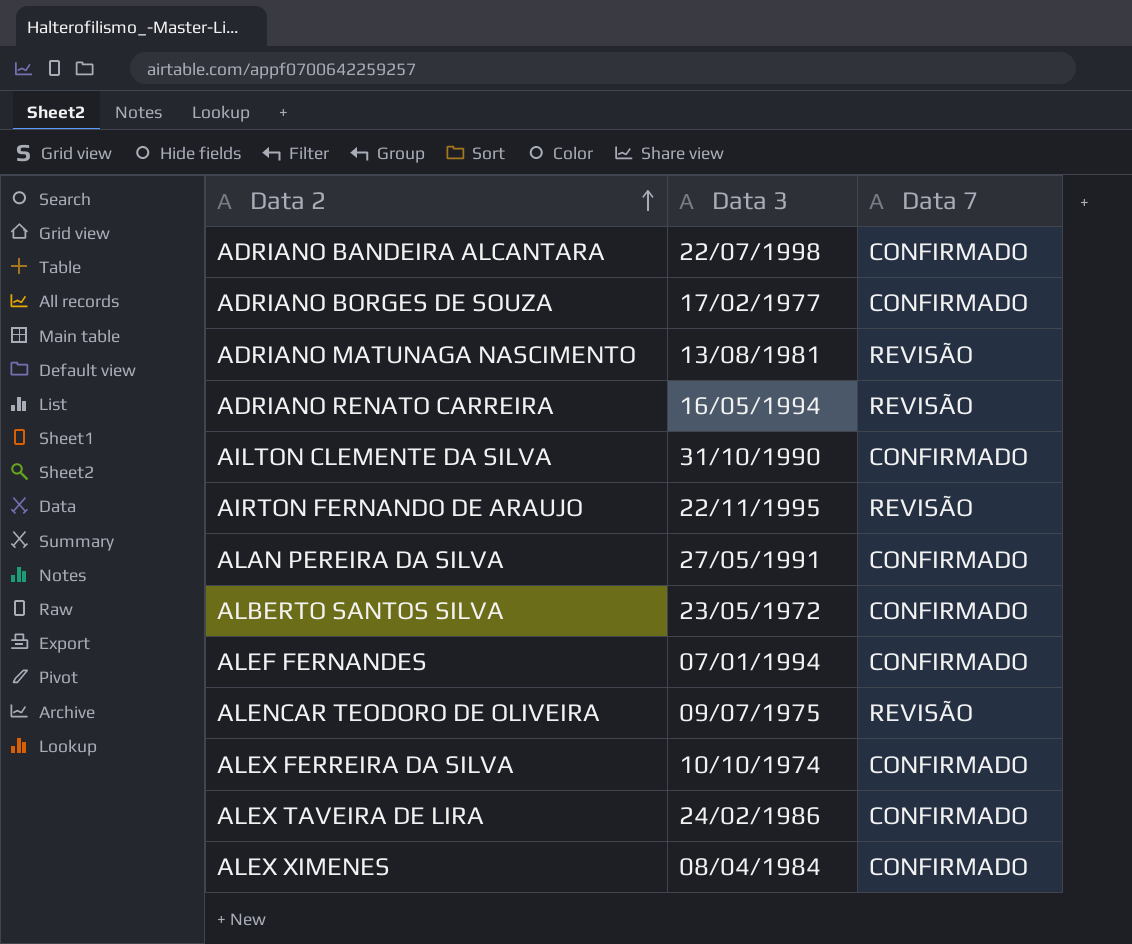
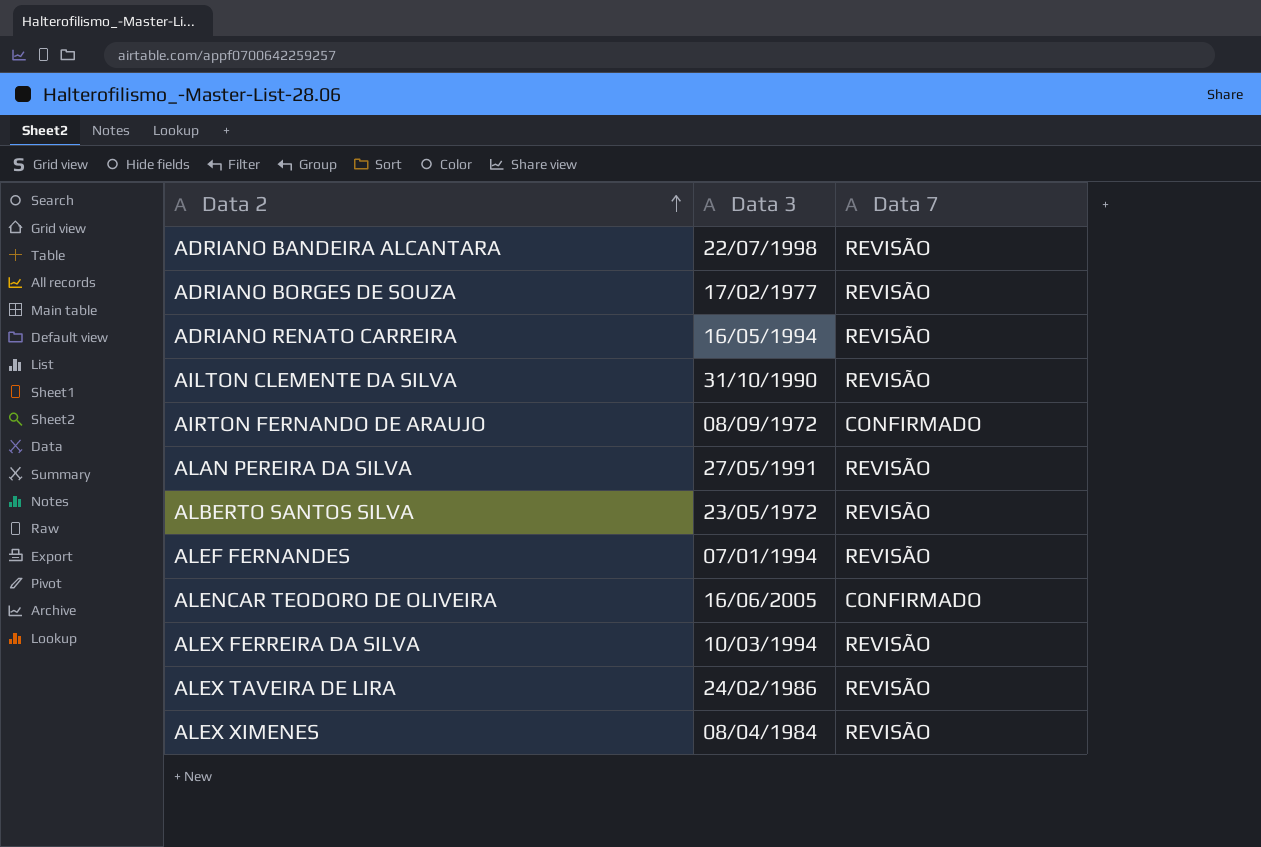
row ADRIANO MATUNAGA NASCIMENTO: 13/08/1981 | REVISÃO -> none
ADRIANO BANDEIRA ALCANTARA | Data 7: CONFIRMADO -> REVISÃO
ADRIANO BORGES DE SOUZA | Data 7: CONFIRMADO -> REVISÃO
AILTON CLEMENTE DA SILVA | Data 7: CONFIRMADO -> REVISÃO
AIRTON FERNANDO DE ARAUJO | Data 3: 22/11/1995 -> 08/09/1972
AIRTON FERNANDO DE ARAUJO | Data 7: REVISÃO -> CONFIRMADO
ALAN PEREIRA DA SILVA | Data 7: CONFIRMADO -> REVISÃO
ALBERTO SANTOS SILVA | Data 7: CONFIRMADO -> REVISÃO
ALEF FERNANDES | Data 7: CONFIRMADO -> REVISÃO
ALENCAR TEODORO DE OLIVEIRA | Data 3: 09/07/1975 -> 16/06/2005
ALENCAR TEODORO DE OLIVEIRA | Data 7: REVISÃO -> CONFIRMADO
ALEX FERREIRA DA SILVA | Data 3: 10/10/1974 -> 10/03/1994
ALEX FERREIRA DA SILVA | Data 7: CONFIRMADO -> REVISÃO
ALEX TAVEIRA DE LIRA | Data 7: CONFIRMADO -> REVISÃO
ALEX XIMENES | Data 7: CONFIRMADO -> REVISÃO

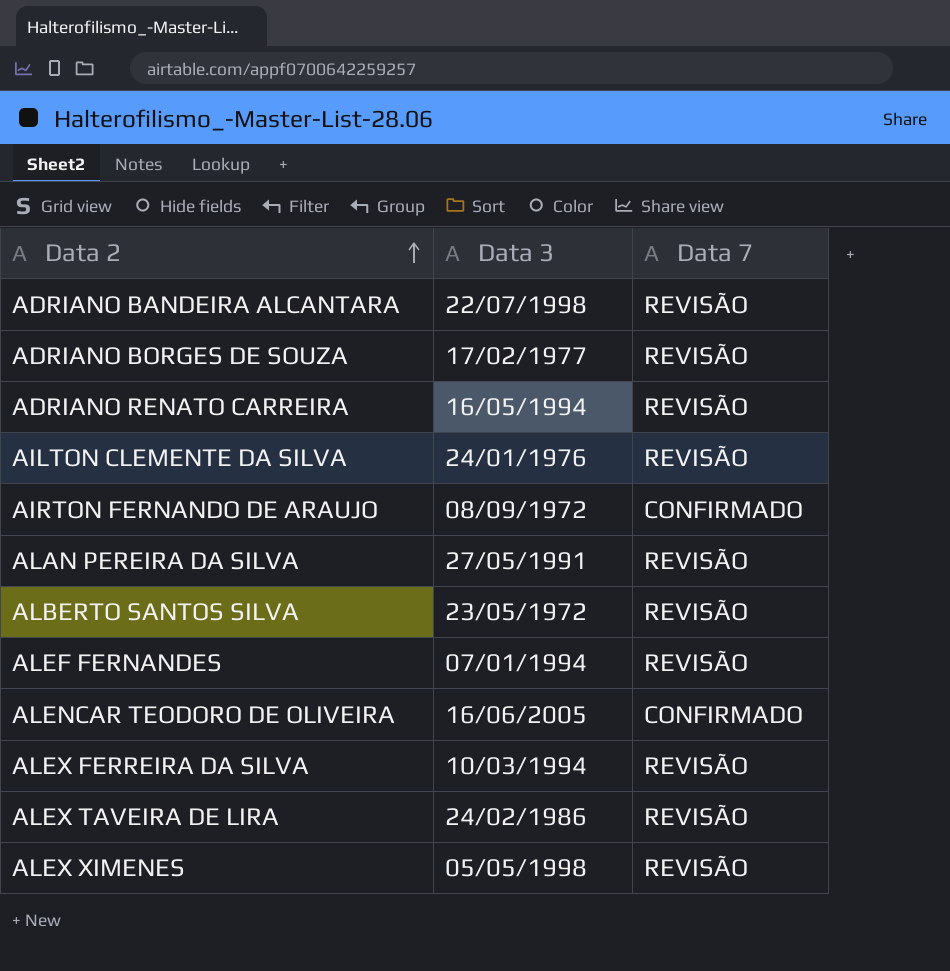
AILTON CLEMENTE DA SILVA | Data 3: 31/10/1990 -> 24/01/1976
ALEX XIMENES | Data 3: 08/04/1984 -> 05/05/1998

